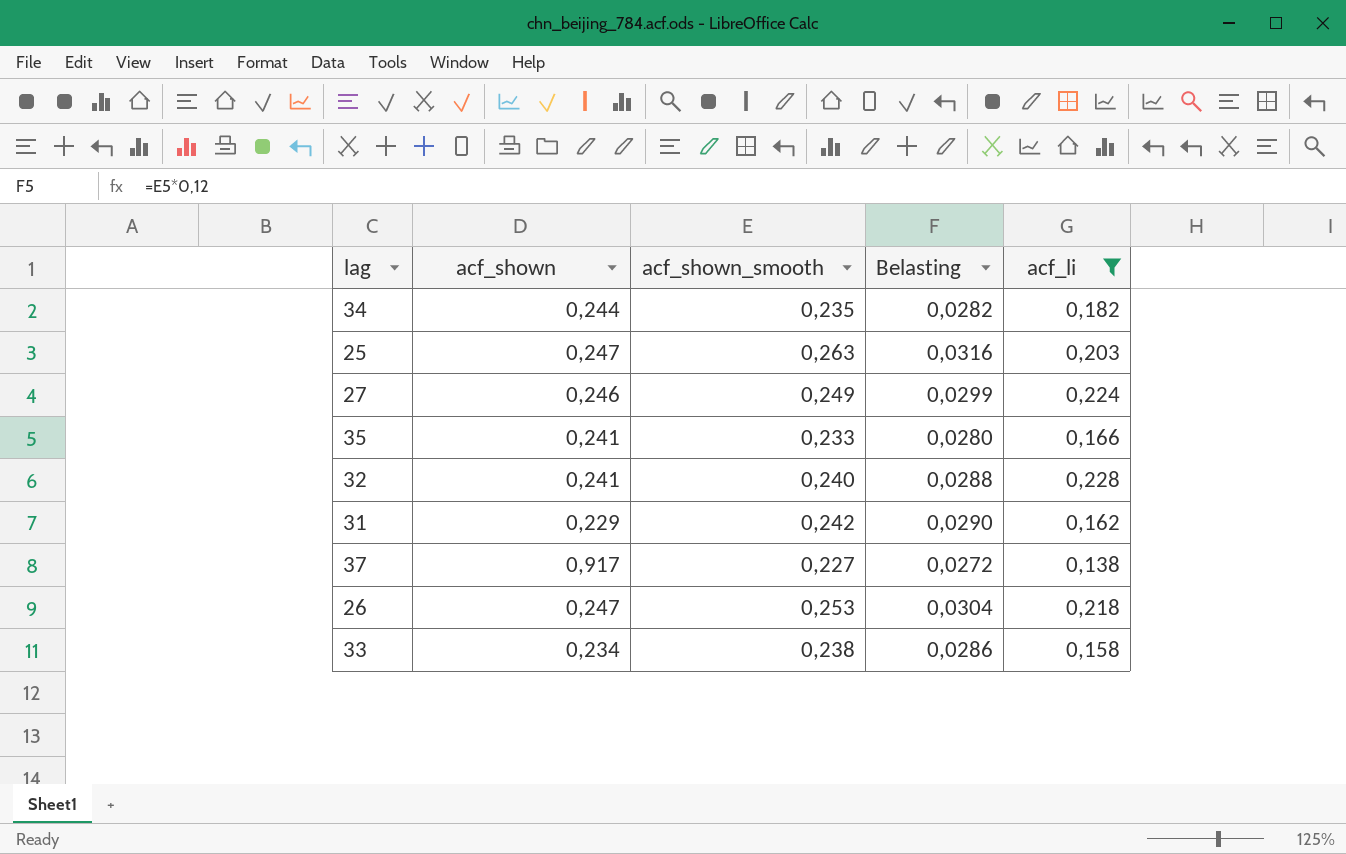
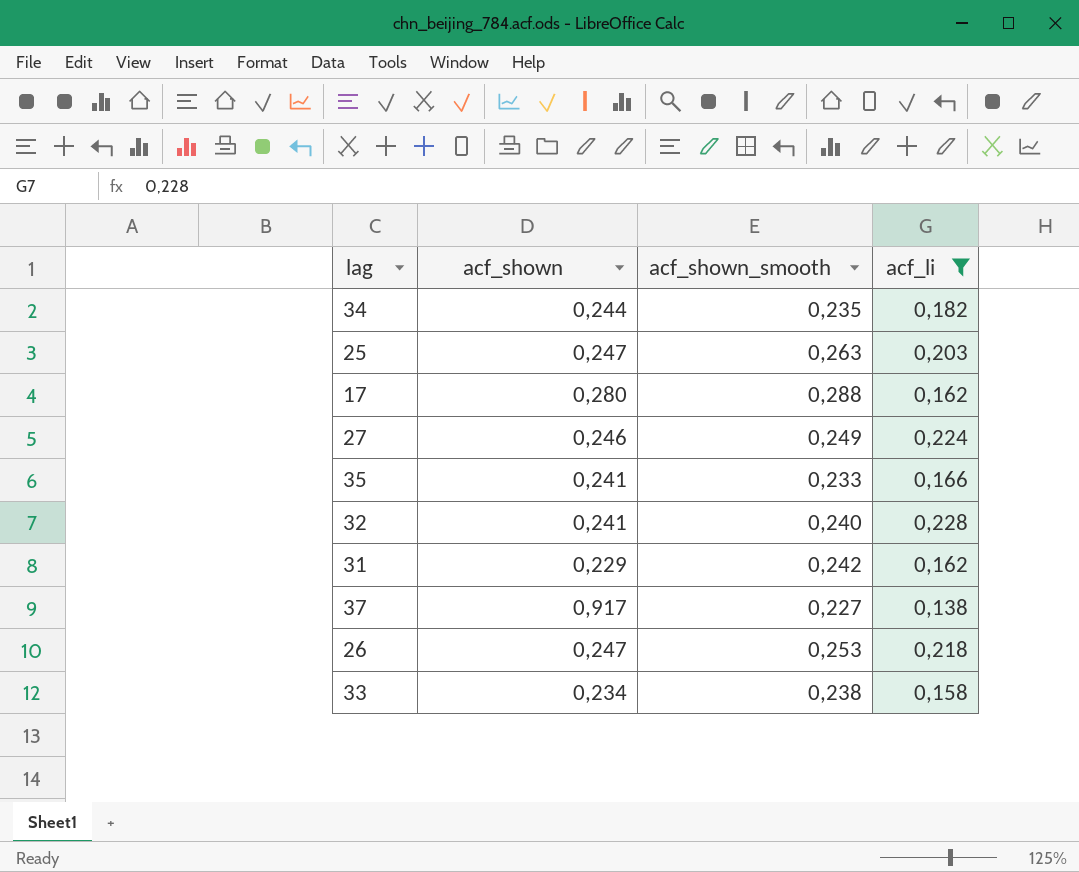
column Belasting | formula: [acf_shown_smooth] * 0,12 -> none
row 17: none -> 0,280 | 0,288 | 0,162

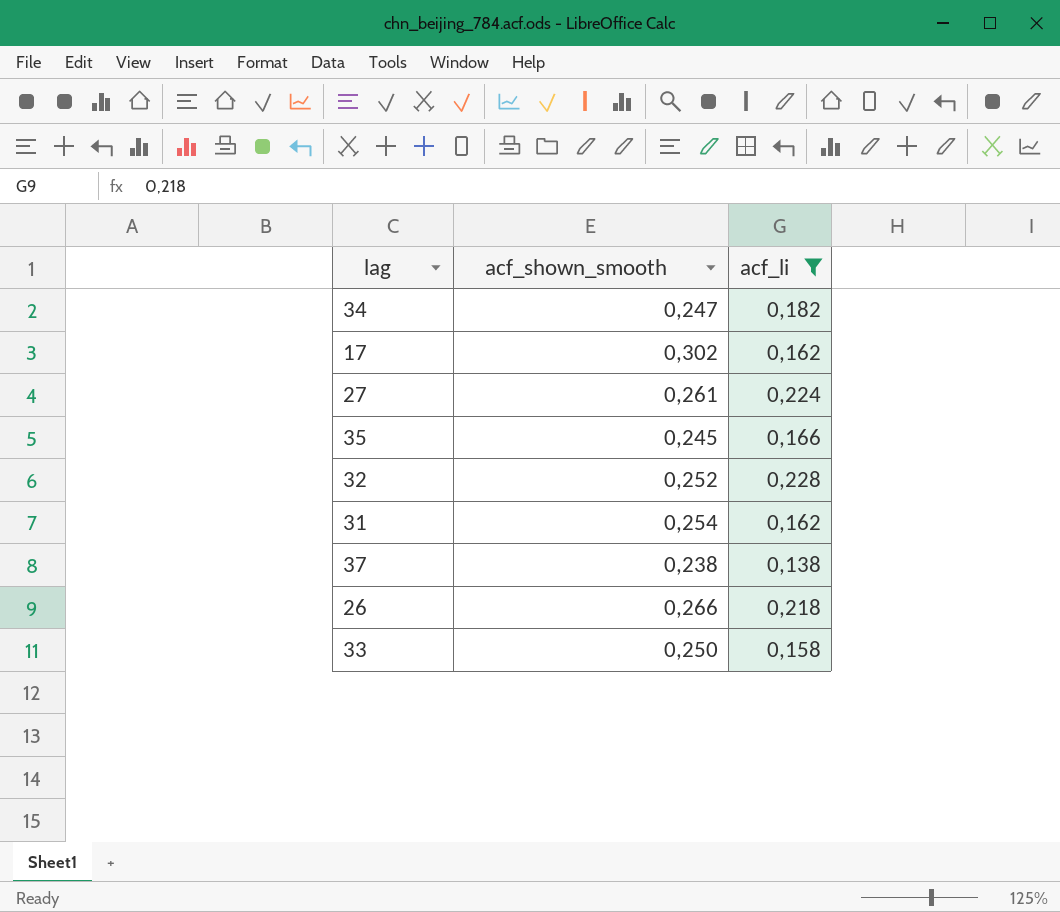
column acf_shown | position: 2 -> none
row 25: 0,247 | 0,263 | 0,203 -> none
34 | acf_shown_smooth: 0,235 -> 0,247
17 | acf_shown_smooth: 0,288 -> 0,302
27 | acf_shown_smooth: 0,249 -> 0,261
35 | acf_shown_smooth: 0,233 -> 0,245
32 | acf_shown_smooth: 0,240 -> 0,252
31 | acf_shown_smooth: 0,242 -> 0,254
37 | acf_shown_smooth: 0,227 -> 0,238
26 | acf_shown_smooth: 0,253 -> 0,266
33 | acf_shown_smooth: 0,238 -> 0,250

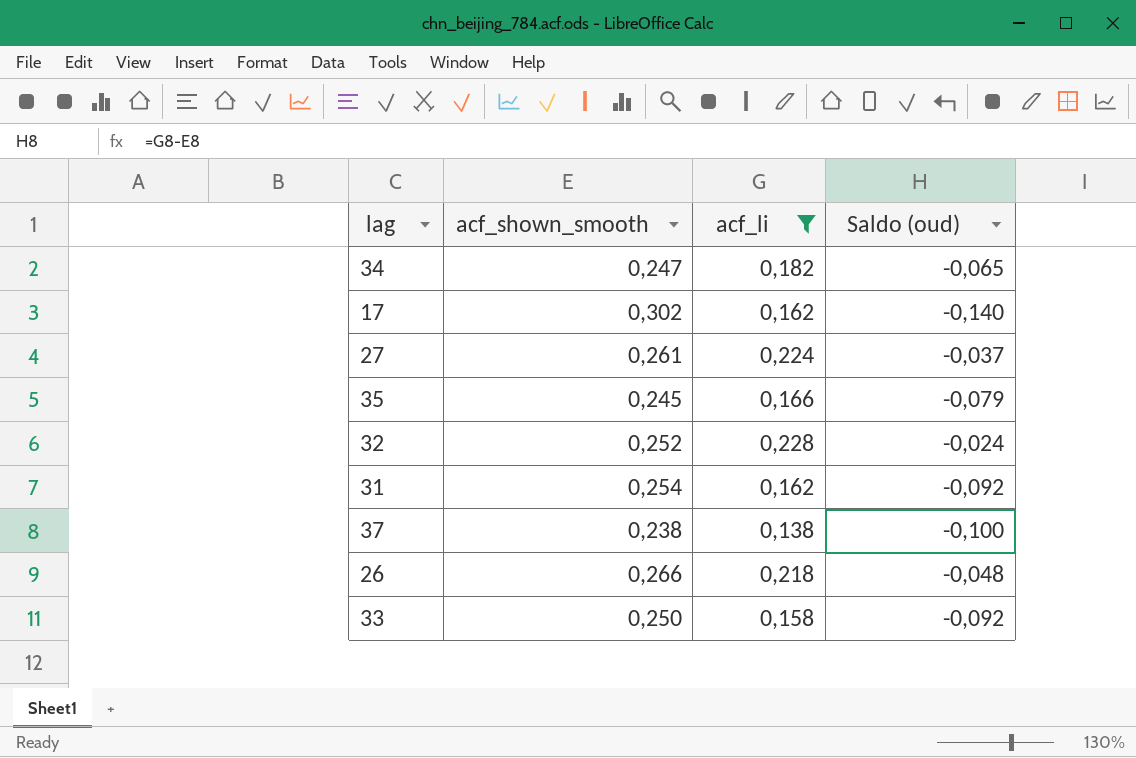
column Saldo (oud) | formula: none -> [acf_li] - [acf_shown_smooth]

